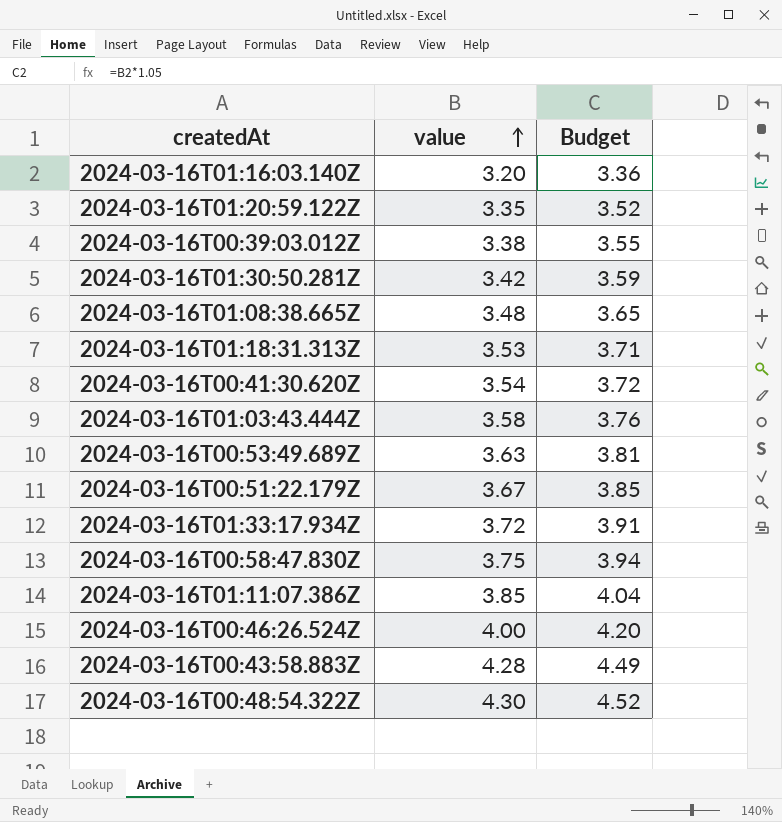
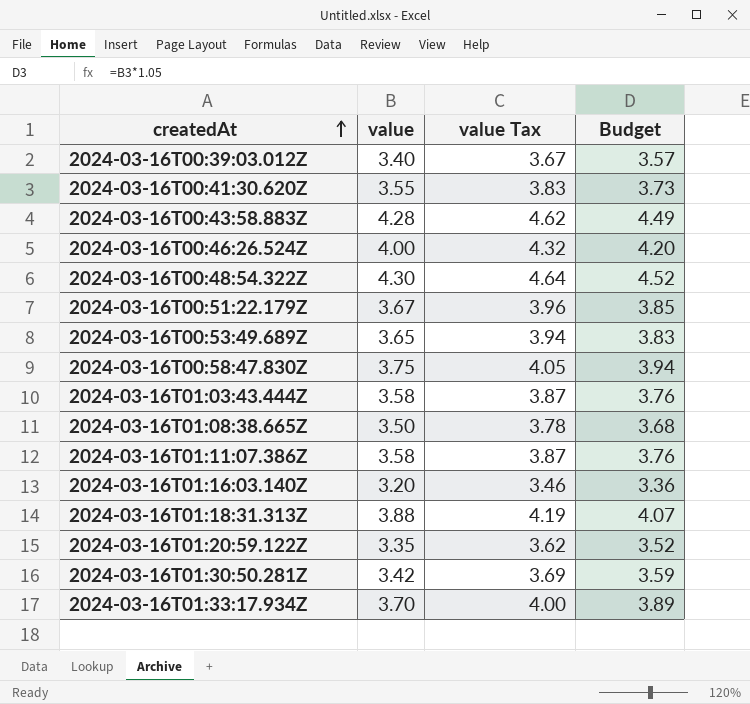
row order: value ascending -> createdAt ascending
column value Tax | formula: none -> [value] * 1.08
2024-03-16T00:39:03.012Z | value: 3.38 -> 3.40
2024-03-16T00:39:03.012Z | Budget: 3.55 -> 3.57
2024-03-16T00:41:30.620Z | value: 3.54 -> 3.55
2024-03-16T00:41:30.620Z | Budget: 3.72 -> 3.73
2024-03-16T00:53:49.689Z | value: 3.63 -> 3.65
2024-03-16T00:53:49.689Z | Budget: 3.81 -> 3.83
2024-03-16T01:08:38.665Z | value: 3.48 -> 3.50
2024-03-16T01:08:38.665Z | Budget: 3.65 -> 3.68
2024-03-16T01:11:07.386Z | value: 3.85 -> 3.58
2024-03-16T01:11:07.386Z | Budget: 4.04 -> 3.76
2024-03-16T01:18:31.313Z | value: 3.53 -> 3.88
2024-03-16T01:18:31.313Z | Budget: 3.71 -> 4.07
2024-03-16T01:33:17.934Z | value: 3.72 -> 3.70
2024-03-16T01:33:17.934Z | Budget: 3.91 -> 3.89

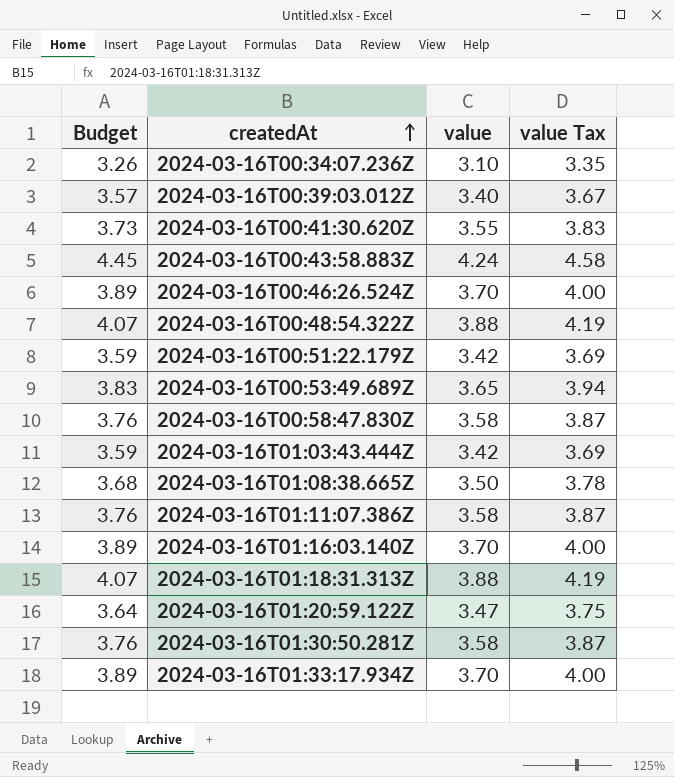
column Budget | position: 4 -> 1
row 2024-03-16T00:34:07.236Z: none -> 3.26 | 3.10 | 3.35
2024-03-16T00:43:58.883Z | Budget: 4.49 -> 4.45
2024-03-16T00:43:58.883Z | value: 4.28 -> 4.24
2024-03-16T00:43:58.883Z | value Tax: 4.62 -> 4.58
2024-03-16T00:46:26.524Z | Budget: 4.20 -> 3.89
2024-03-16T00:46:26.524Z | value: 4.00 -> 3.70
2024-03-16T00:46:26.524Z | value Tax: 4.32 -> 4.00
2024-03-16T00:48:54.322Z | Budget: 4.52 -> 4.07
2024-03-16T00:48:54.322Z | value: 4.30 -> 3.88
2024-03-16T00:48:54.322Z | value Tax: 4.64 -> 4.19
2024-03-16T00:51:22.179Z | Budget: 3.85 -> 3.59
2024-03-16T00:51:22.179Z | value: 3.67 -> 3.42
2024-03-16T00:51:22.179Z | value Tax: 3.96 -> 3.69
2024-03-16T00:58:47.830Z | Budget: 3.94 -> 3.76
2024-03-16T00:58:47.830Z | value: 3.75 -> 3.58
2024-03-16T00:58:47.830Z | value Tax: 4.05 -> 3.87
2024-03-16T01:03:43.444Z | Budget: 3.76 -> 3.59
2024-03-16T01:03:43.444Z | value: 3.58 -> 3.42
2024-03-16T01:03:43.444Z | value Tax: 3.87 -> 3.69
2024-03-16T01:16:03.140Z | Budget: 3.36 -> 3.89
2024-03-16T01:16:03.140Z | value: 3.20 -> 3.70
2024-03-16T01:16:03.140Z | value Tax: 3.46 -> 4.00
2024-03-16T01:20:59.122Z | Budget: 3.52 -> 3.64
2024-03-16T01:20:59.122Z | value: 3.35 -> 3.47
2024-03-16T01:20:59.122Z | value Tax: 3.62 -> 3.75
2024-03-16T01:30:50.281Z | Budget: 3.59 -> 3.76
2024-03-16T01:30:50.281Z | value: 3.42 -> 3.58
2024-03-16T01:30:50.281Z | value Tax: 3.69 -> 3.87

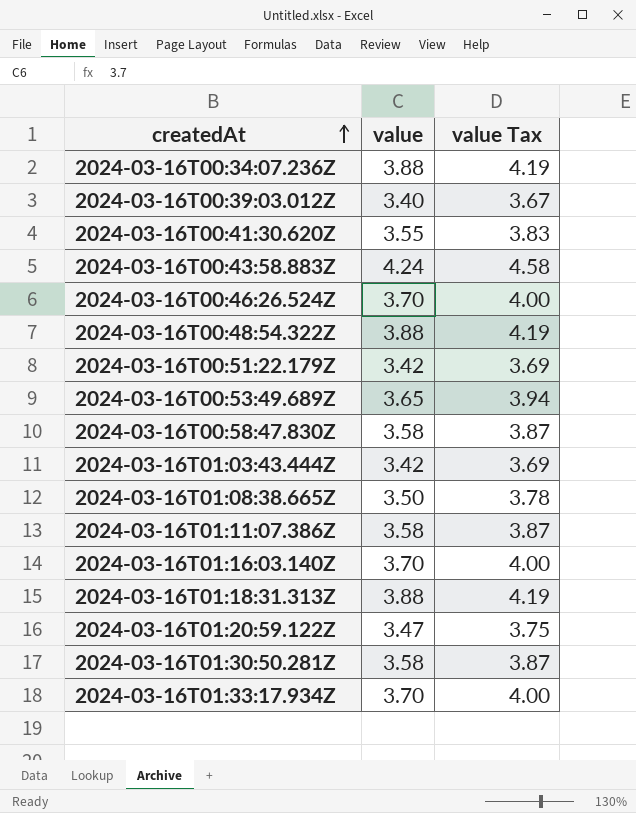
column Budget | formula: [value] * 1.05 -> none
2024-03-16T00:34:07.236Z | value: 3.10 -> 3.88
2024-03-16T00:34:07.236Z | value Tax: 3.35 -> 4.19

